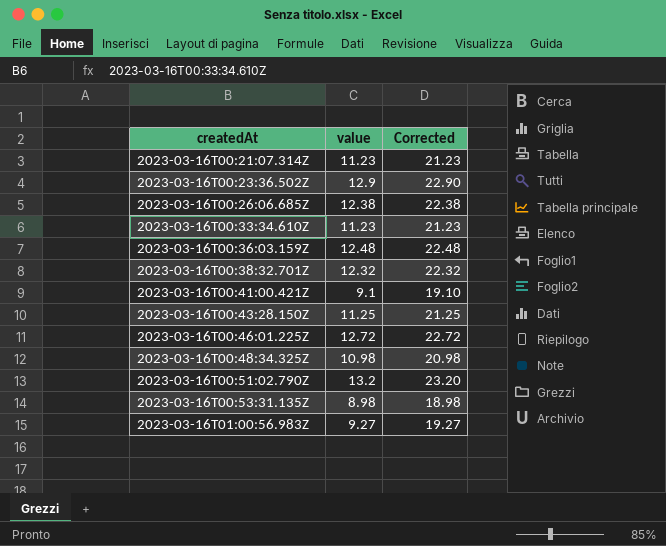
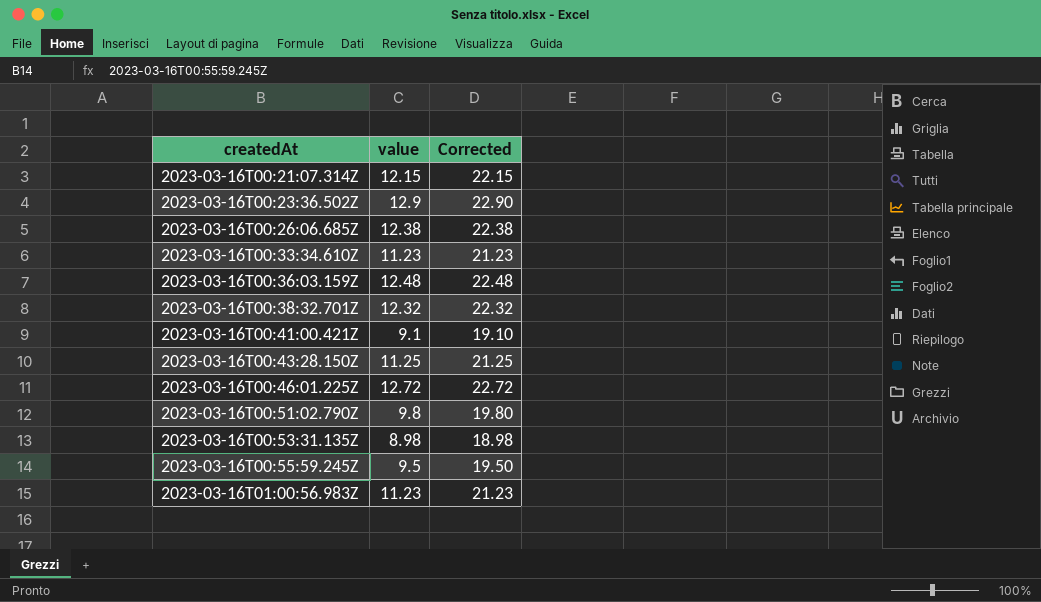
row 2023-03-16T00:48:34.325Z: 10.98 | 20.98 -> none
2023-03-16T00:21:07.314Z | value: 11.23 -> 12.15
2023-03-16T00:21:07.314Z | Corrected: 21.23 -> 22.15
2023-03-16T00:51:02.790Z | value: 13.2 -> 9.8
2023-03-16T00:51:02.790Z | Corrected: 23.20 -> 19.80
row 2023-03-16T00:55:59.245Z: none -> 9.5 | 19.50
2023-03-16T01:00:56.983Z | value: 9.27 -> 11.23
2023-03-16T01:00:56.983Z | Corrected: 19.27 -> 21.23

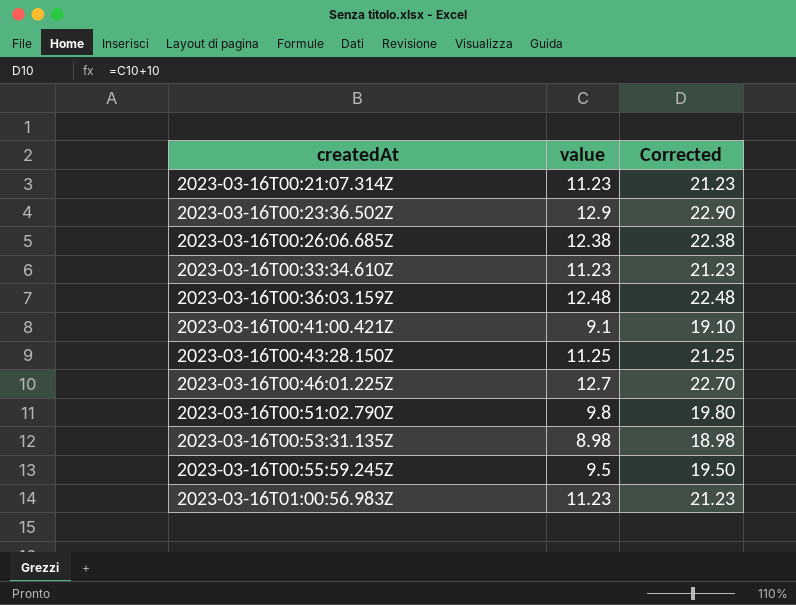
row 2023-03-16T00:38:32.701Z: 12.32 | 22.32 -> none
2023-03-16T00:21:07.314Z | value: 12.15 -> 11.23
2023-03-16T00:21:07.314Z | Corrected: 22.15 -> 21.23
2023-03-16T00:46:01.225Z | value: 12.72 -> 12.7
2023-03-16T00:46:01.225Z | Corrected: 22.72 -> 22.70

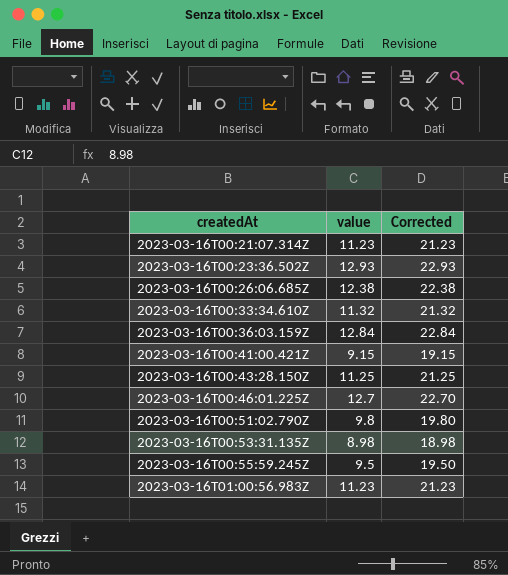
2023-03-16T00:23:36.502Z | value: 12.9 -> 12.93
2023-03-16T00:23:36.502Z | Corrected: 22.90 -> 22.93
2023-03-16T00:33:34.610Z | value: 11.23 -> 11.32
2023-03-16T00:33:34.610Z | Corrected: 21.23 -> 21.32
2023-03-16T00:36:03.159Z | value: 12.48 -> 12.84
2023-03-16T00:36:03.159Z | Corrected: 22.48 -> 22.84
2023-03-16T00:41:00.421Z | value: 9.1 -> 9.15
2023-03-16T00:41:00.421Z | Corrected: 19.10 -> 19.15

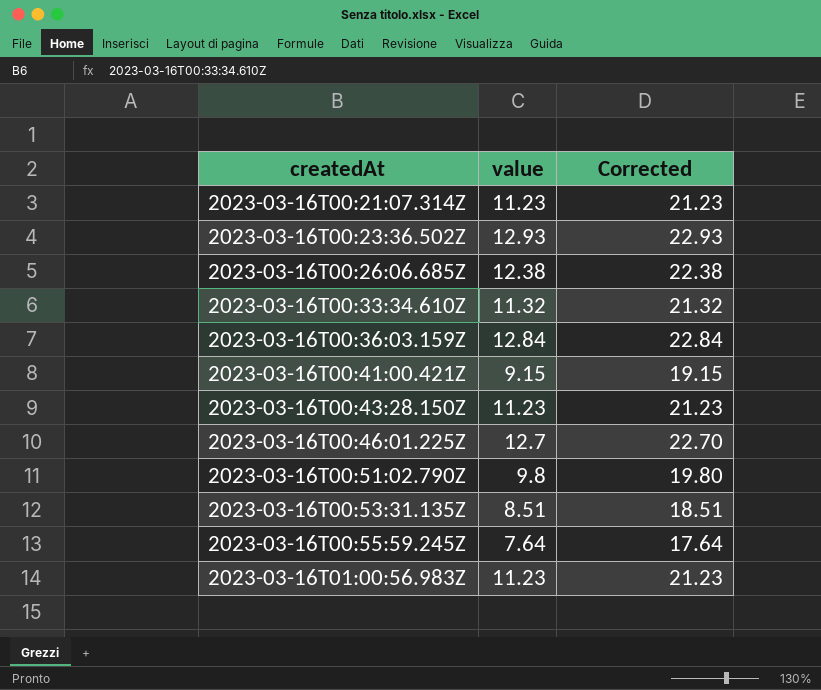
2023-03-16T00:43:28.150Z | value: 11.25 -> 11.23
2023-03-16T00:43:28.150Z | Corrected: 21.25 -> 21.23
2023-03-16T00:53:31.135Z | value: 8.98 -> 8.51
2023-03-16T00:53:31.135Z | Corrected: 18.98 -> 18.51
2023-03-16T00:55:59.245Z | value: 9.5 -> 7.64
2023-03-16T00:55:59.245Z | Corrected: 19.50 -> 17.64

